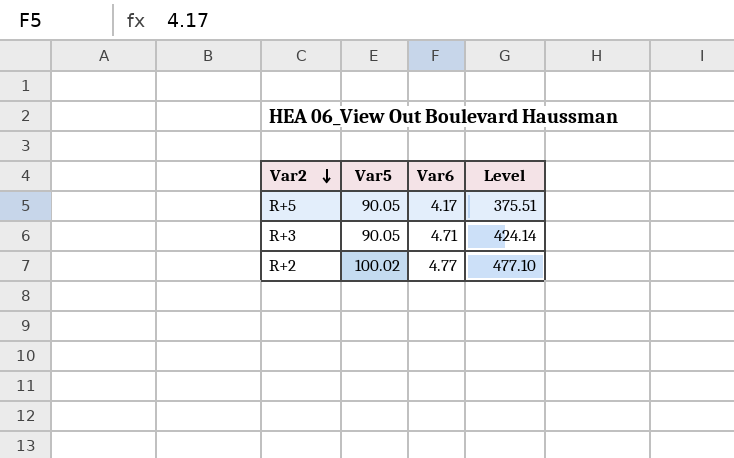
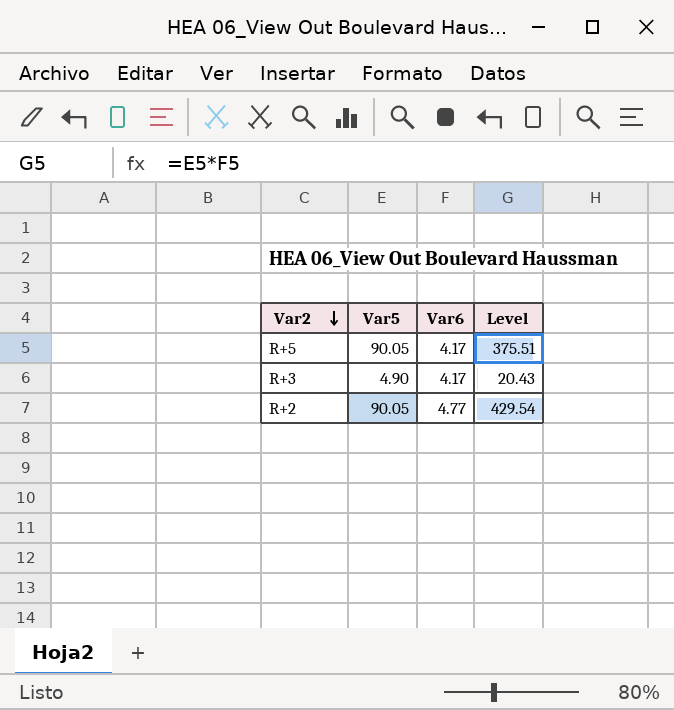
R+3 | Var5: 90.05 -> 4.90
R+3 | Var6: 4.71 -> 4.17
R+3 | Level: 424.14 -> 20.43
R+2 | Var5: 100.02 -> 90.05
R+2 | Level: 477.10 -> 429.54

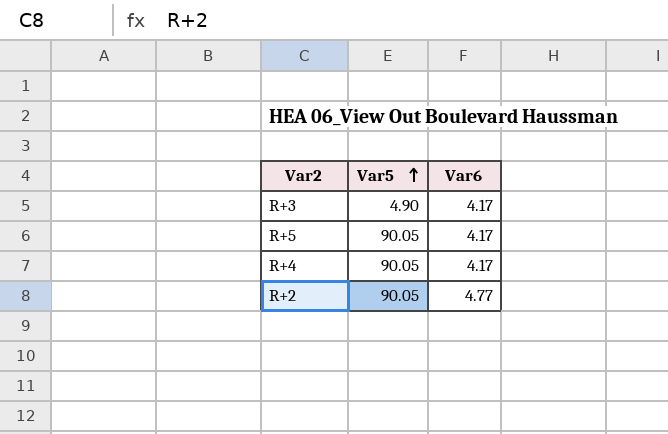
row order: Var2 descending -> Var5 ascending
column Level | formula: [Var5] * [Var6] -> none
row R+4: none -> 90.05 | 4.17

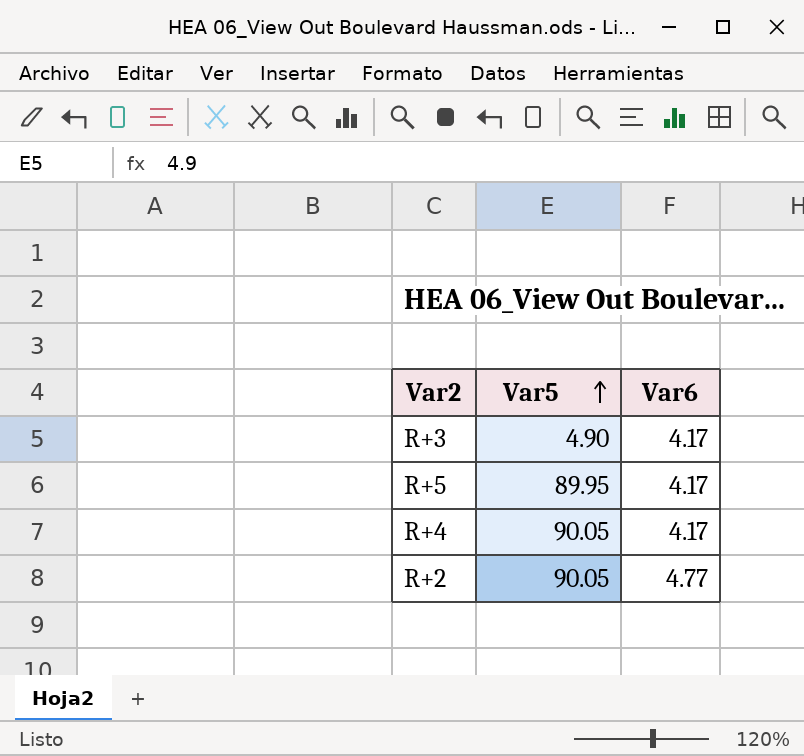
R+5 | Var5: 90.05 -> 89.95

